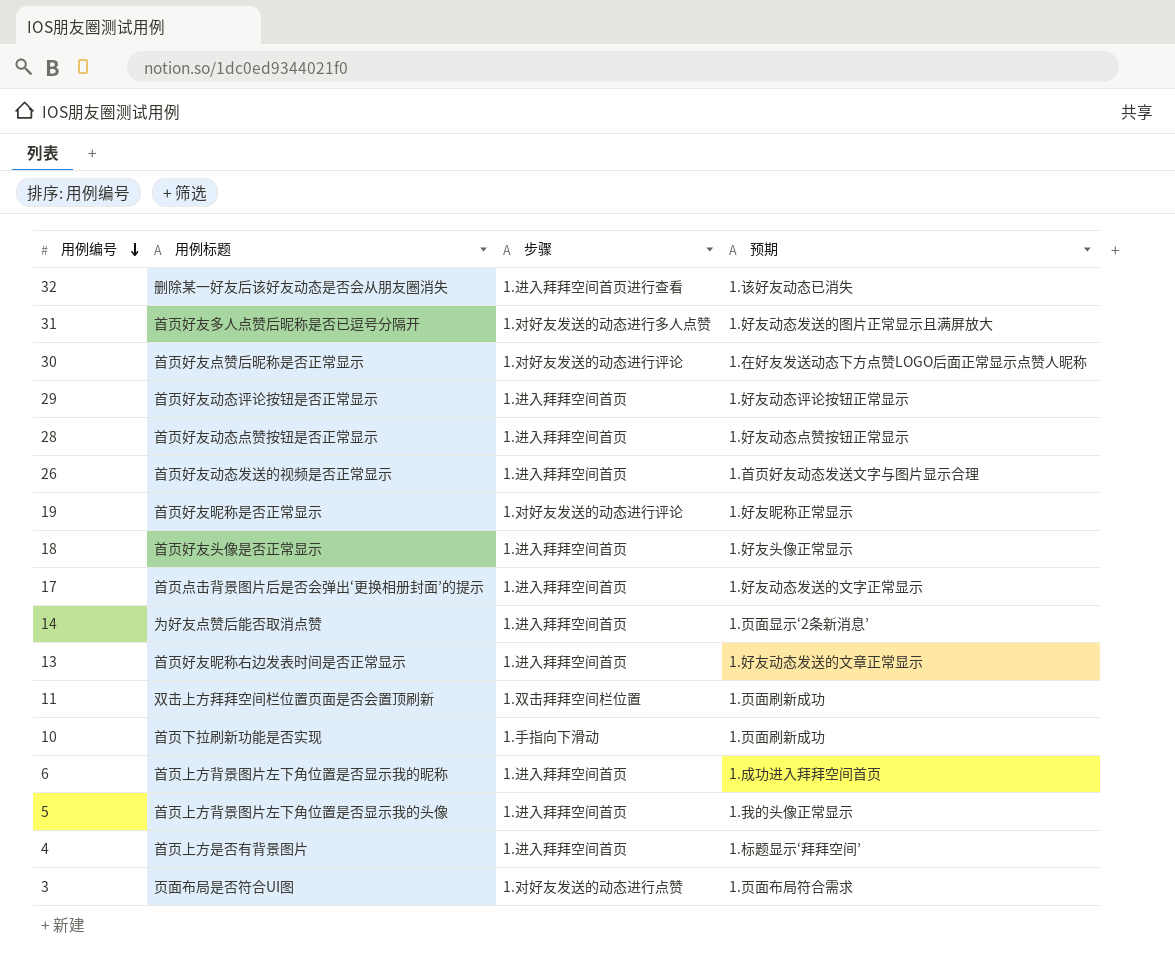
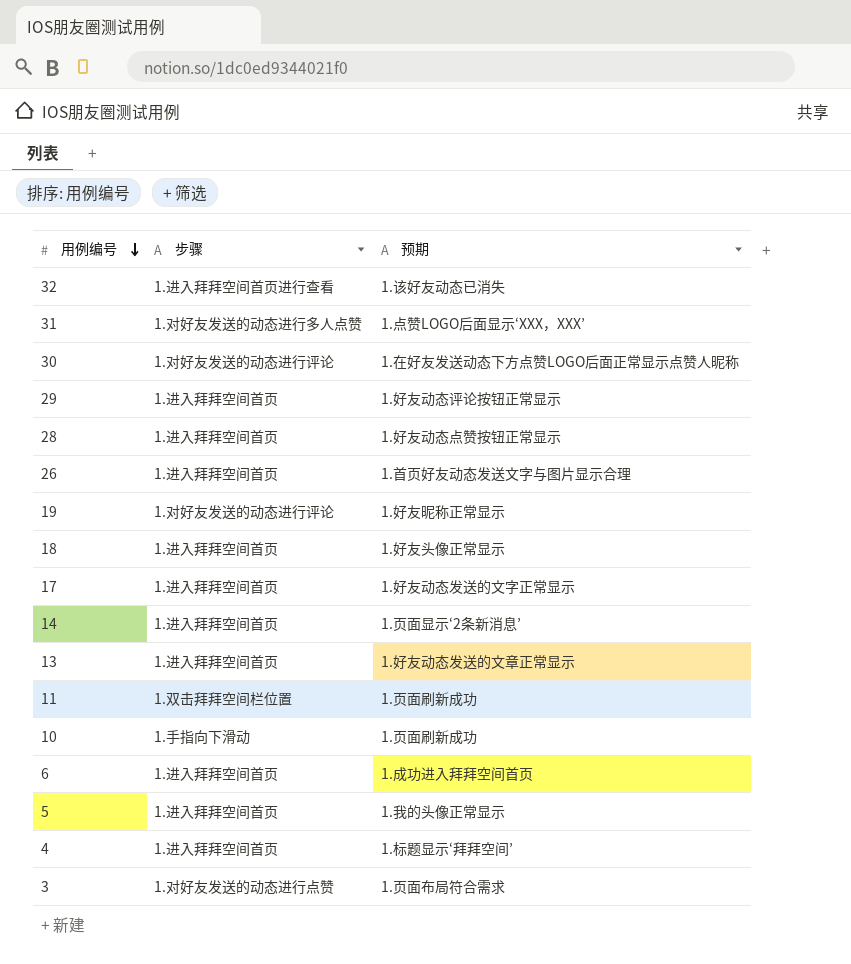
column 用例标题 | position: 2 -> none
31 | 预期: 1.好友动态发送的图片正常显示且满屏放大 -> 1.点赞LOGO后面显示‘XXX，XXX’

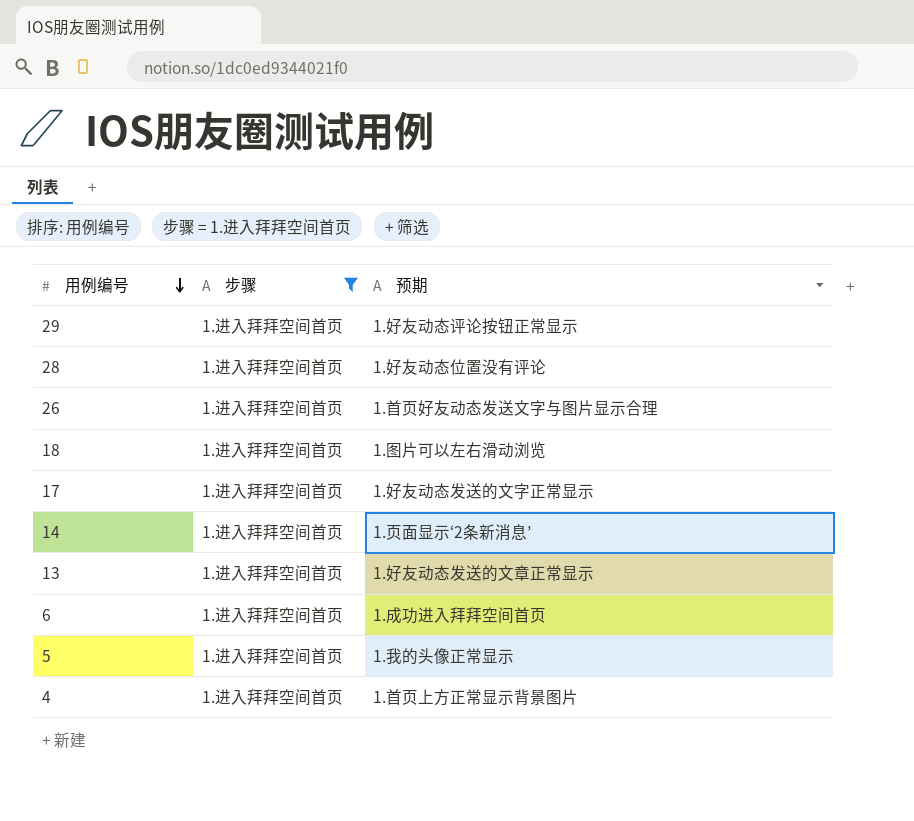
filter: none -> 步骤 = 1.进入拜拜空间首页
28 | 预期: 1.好友动态点赞按钮正常显示 -> 1.好友动态位置没有评论
18 | 预期: 1.好友头像正常显示 -> 1.图片可以左右滑动浏览
4 | 预期: 1.标题显示‘拜拜空间’ -> 1.首页上方正常显示背景图片

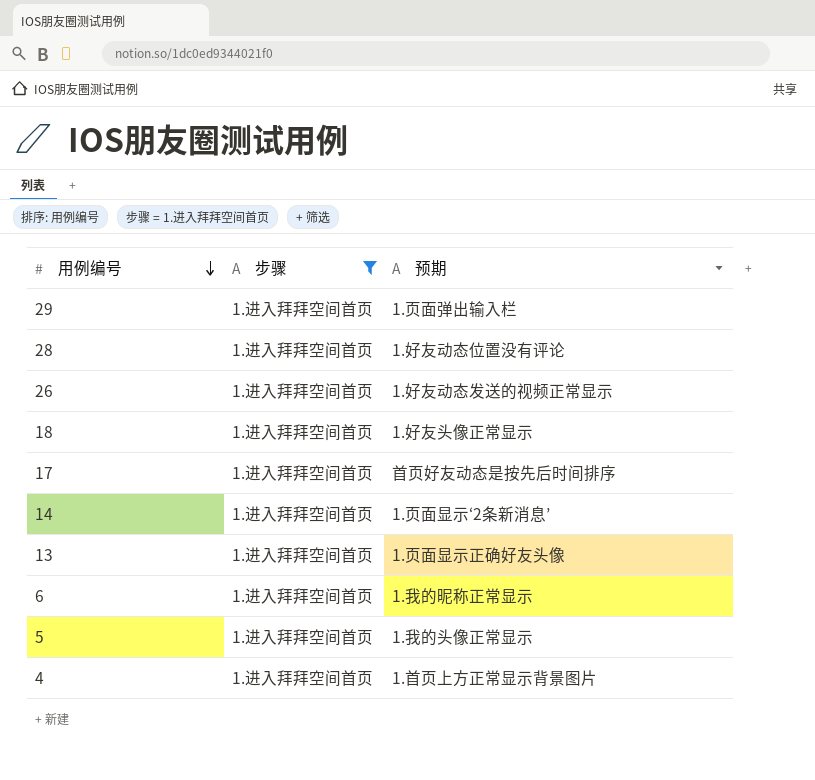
29 | 预期: 1.好友动态评论按钮正常显示 -> 1.页面弹出输入栏
26 | 预期: 1.首页好友动态发送文字与图片显示合理 -> 1.好友动态发送的视频正常显示
18 | 预期: 1.图片可以左右滑动浏览 -> 1.好友头像正常显示
17 | 预期: 1.好友动态发送的文字正常显示 -> 首页好友动态是按先后时间排序
13 | 预期: 1.好友动态发送的文章正常显示 -> 1.页面显示正确好友头像
6 | 预期: 1.成功进入拜拜空间首页 -> 1.我的昵称正常显示

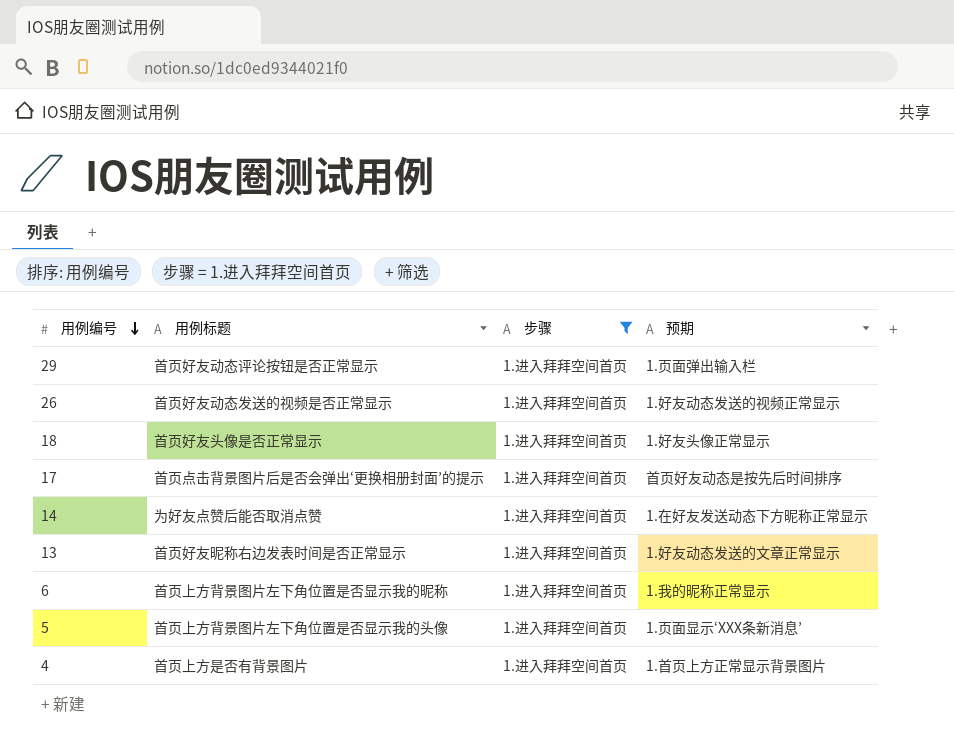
column 用例标题 | position: none -> 2
row 28: 1.进入拜拜空间首页 | 1.好友动态位置没有评论 -> none
14 | 预期: 1.页面显示‘2条新消息’ -> 1.在好友发送动态下方昵称正常显示
13 | 预期: 1.页面显示正确好友头像 -> 1.好友动态发送的文章正常显示
5 | 预期: 1.我的头像正常显示 -> 1.页面显示‘XXX条新消息’

